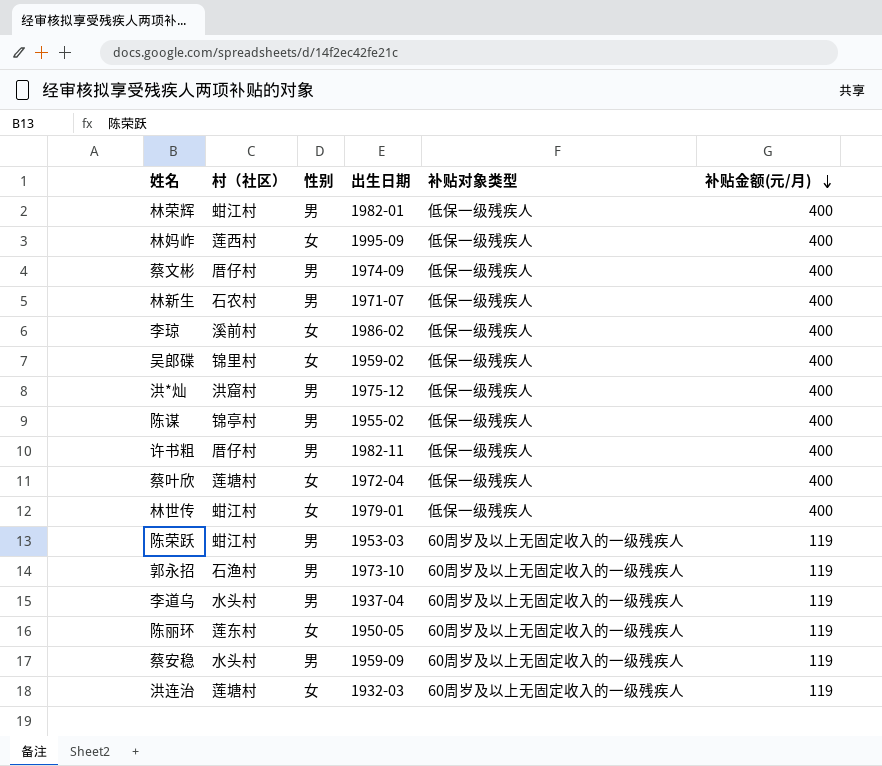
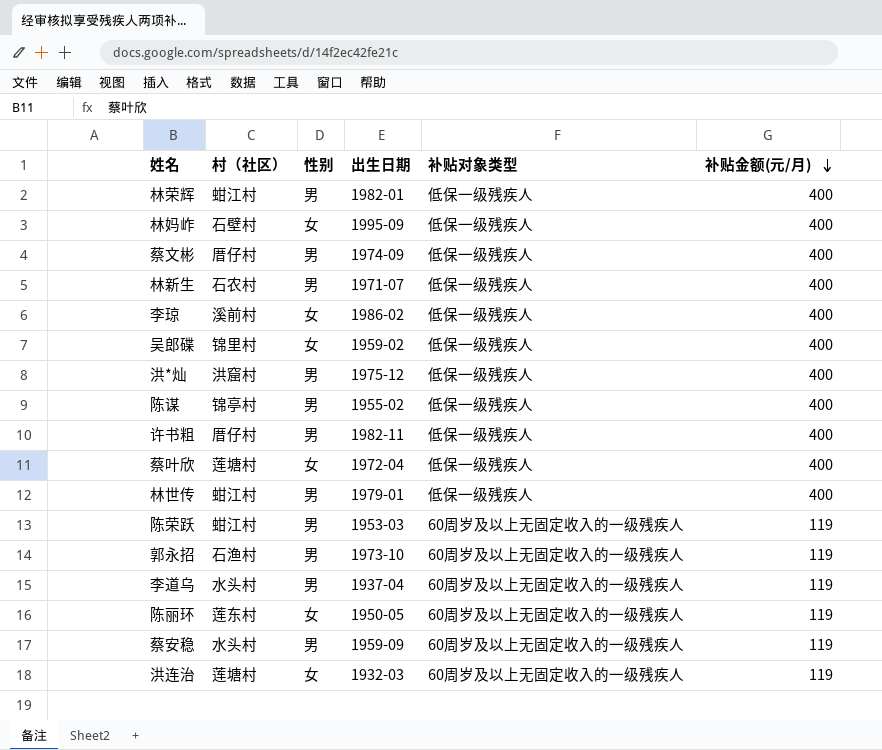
林妈岞 | 村（社区）: 莲西村 -> 石壁村
林世传 | 性别: 女 -> 男

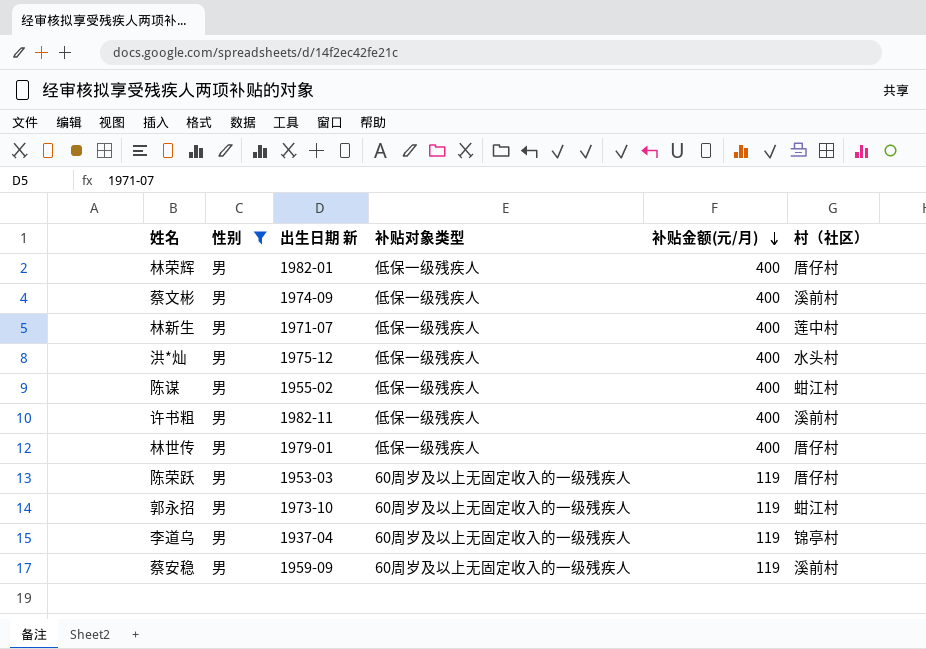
filter: none -> 性别 = 男
column name: 出生日期 -> 出生日期 新
column 村（社区） | position: 2 -> 6
林荣辉 | 村（社区）: 蚶江村 -> 厝仔村
蔡文彬 | 村（社区）: 厝仔村 -> 溪前村
林新生 | 村（社区）: 石农村 -> 莲中村
洪*灿 | 村（社区）: 洪窟村 -> 水头村
陈谋 | 村（社区）: 锦亭村 -> 蚶江村
许书粗 | 村（社区）: 厝仔村 -> 溪前村
林世传 | 村（社区）: 蚶江村 -> 厝仔村
陈荣跃 | 村（社区）: 蚶江村 -> 厝仔村
郭永招 | 村（社区）: 石渔村 -> 蚶江村
李道乌 | 村（社区）: 水头村 -> 锦亭村
蔡安稳 | 村（社区）: 水头村 -> 溪前村

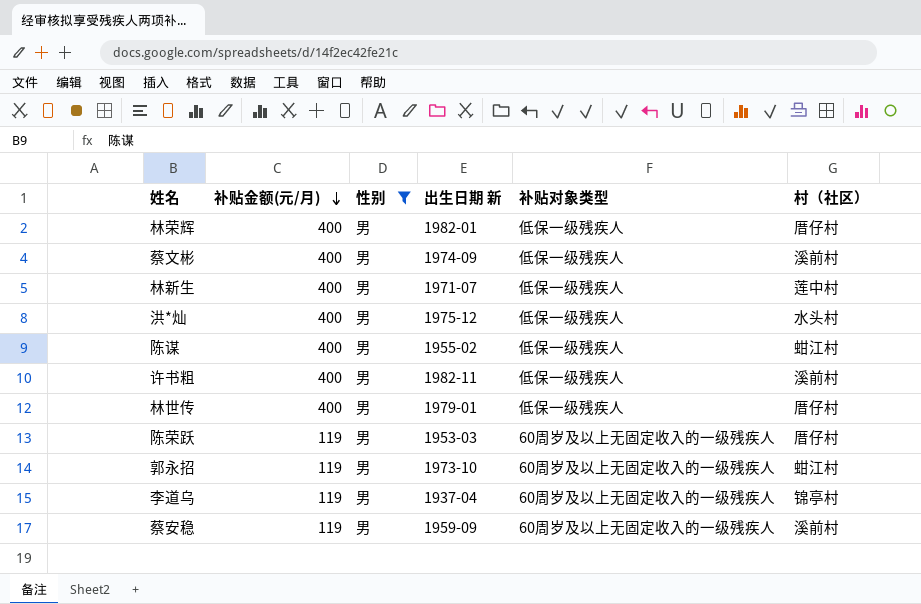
column 补贴金额(元/月) | position: 5 -> 2

